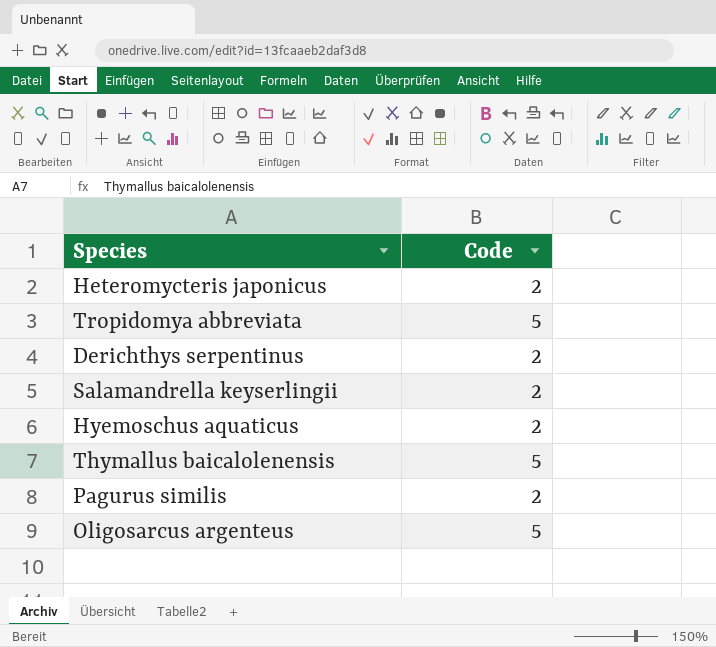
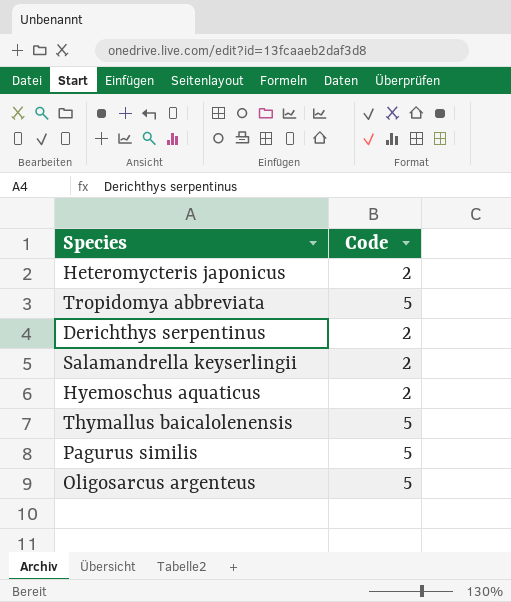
Pagurus similis | Code: 2 -> 5

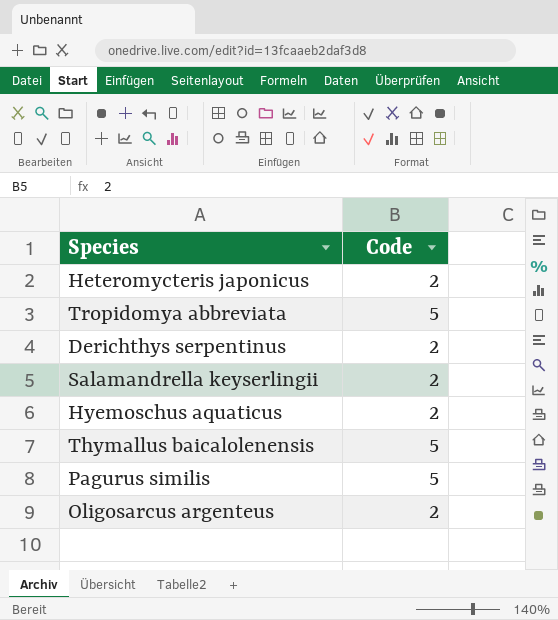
Oligosarcus argenteus | Code: 5 -> 2

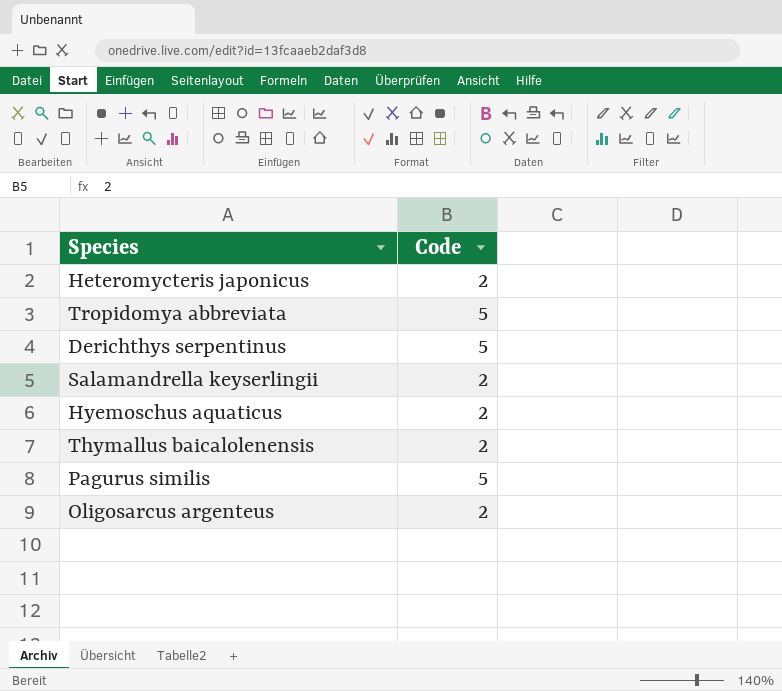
Derichthys serpentinus | Code: 2 -> 5
Thymallus baicalolenensis | Code: 5 -> 2

